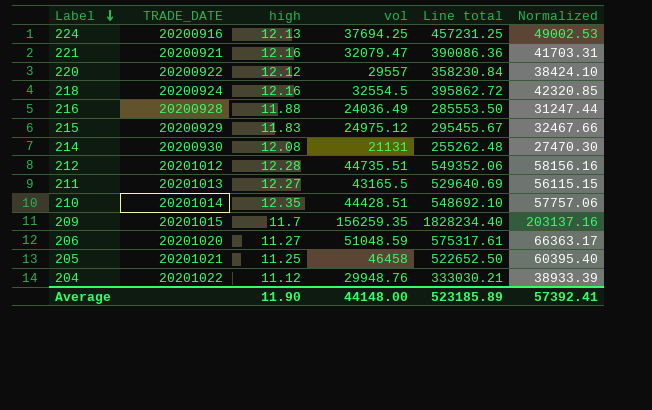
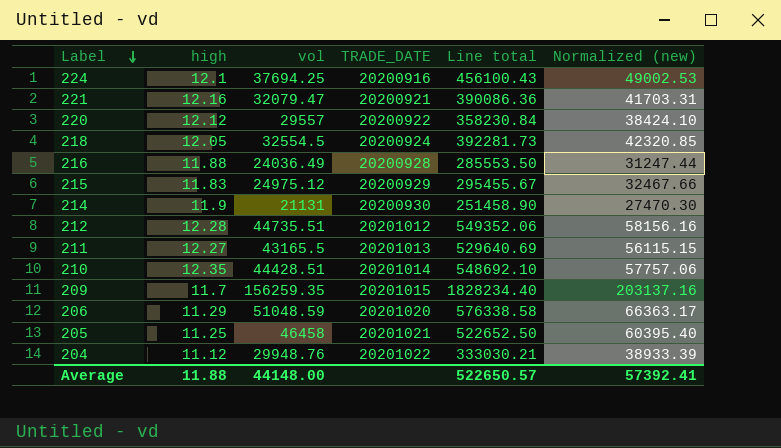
column TRADE_DATE | position: 2 -> 4
column name: Normalized -> Normalized (new)
224 | high: 12.13 -> 12.1
224 | Line total: 457231.25 -> 456100.43
218 | high: 12.16 -> 12.05
218 | Line total: 395862.72 -> 392281.73
214 | high: 12.08 -> 11.9
214 | Line total: 255262.48 -> 251458.90
206 | high: 11.27 -> 11.29
206 | Line total: 575317.61 -> 576338.58
Average | high: 11.90 -> 11.88
Average | Line total: 523185.89 -> 522650.57

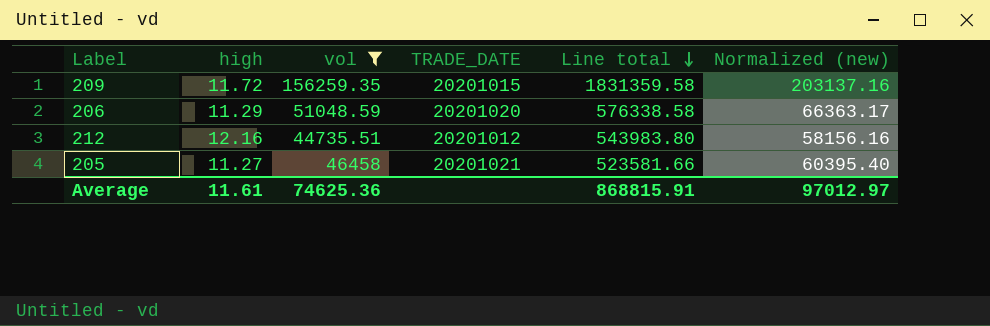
filter: none -> vol >= 44735.51
row order: Label descending -> Line total descending
209 | high: 11.7 -> 11.72
209 | Line total: 1828234.40 -> 1831359.58
212 | high: 12.28 -> 12.16
212 | Line total: 549352.06 -> 543983.80
205 | high: 11.25 -> 11.27
205 | Line total: 522652.50 -> 523581.66
Average | high: 11.88 -> 11.61
Average | vol: 44148.00 -> 74625.36
Average | Line total: 522650.57 -> 868815.91
Average | Normalized (new): 57392.41 -> 97012.97

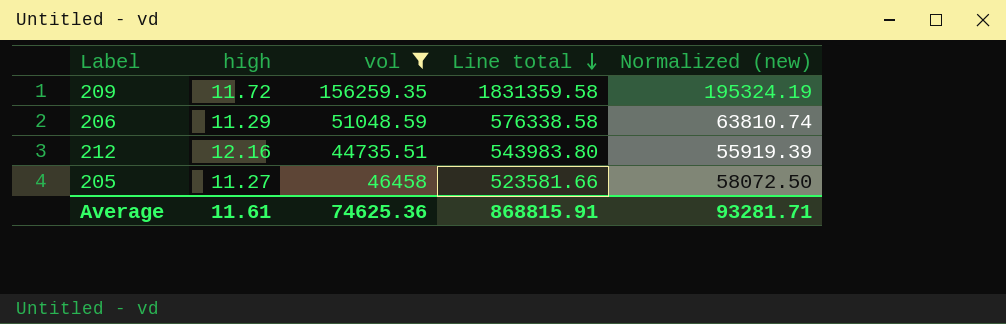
column TRADE_DATE | position: 4 -> none
column Normalized (new) | formula: [vol] * 1.3 -> [vol] * 1.25
Average | Normalized (new): 97012.97 -> 93281.71

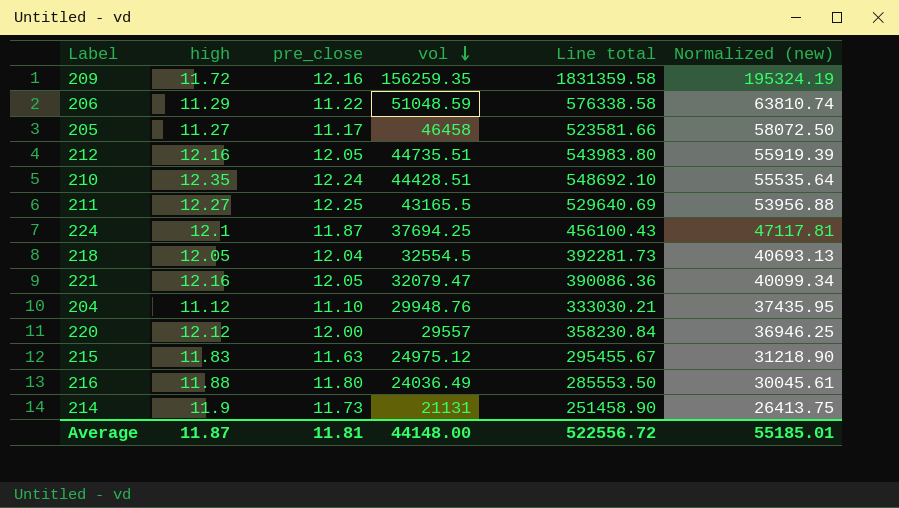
filter: vol >= 44735.51 -> none
row order: Line total descending -> vol descending
column pre_close | position: none -> 3
Average | high: 11.61 -> 11.87
Average | vol: 74625.36 -> 44148.00
Average | Line total: 868815.91 -> 522556.72
Average | Normalized (new): 93281.71 -> 55185.01

